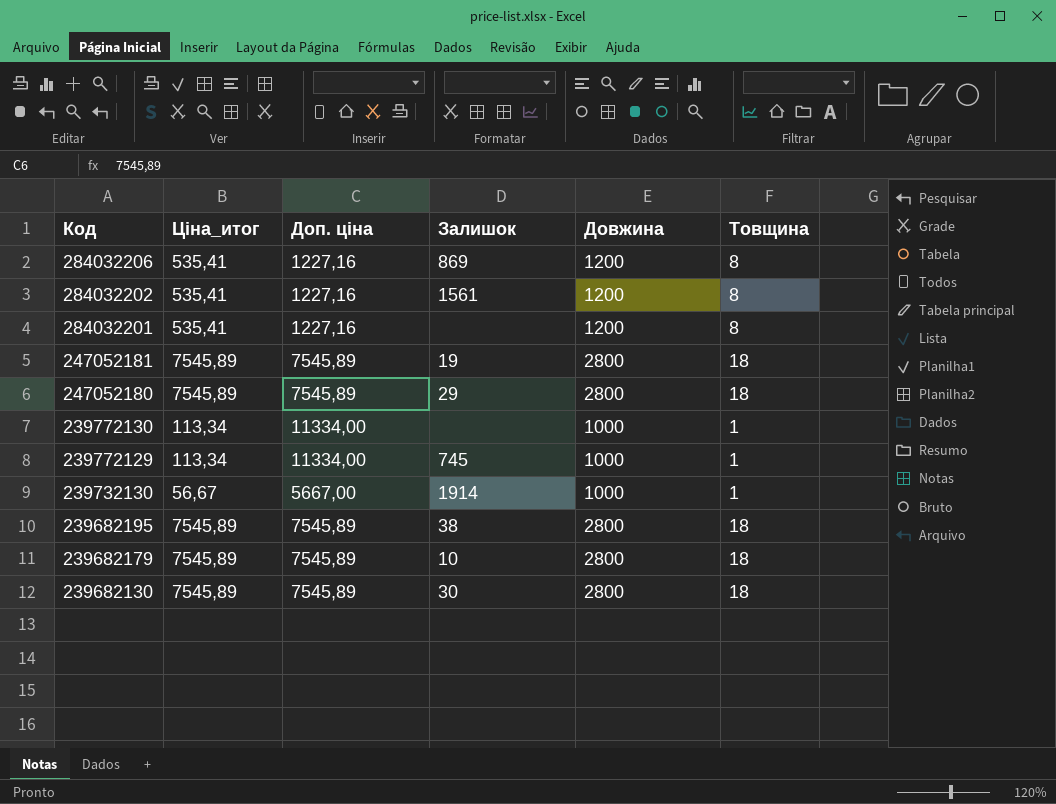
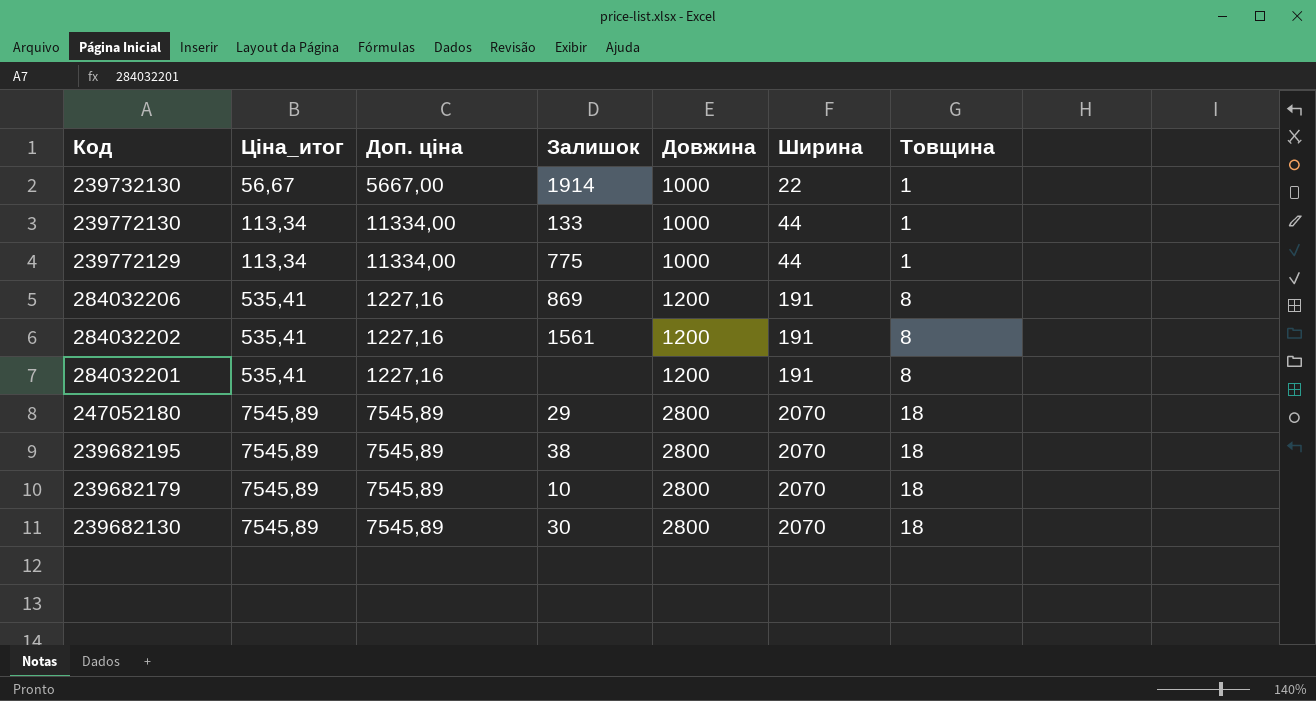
row order: Код descending -> Ціна_итог ascending
column Ширина | position: none -> 6
row 247052181: 7545,89 | 7545,89 | 19 | 2800 | 18 -> none
239772130 | Залишок: none -> 133
239772129 | Залишок: 745 -> 775

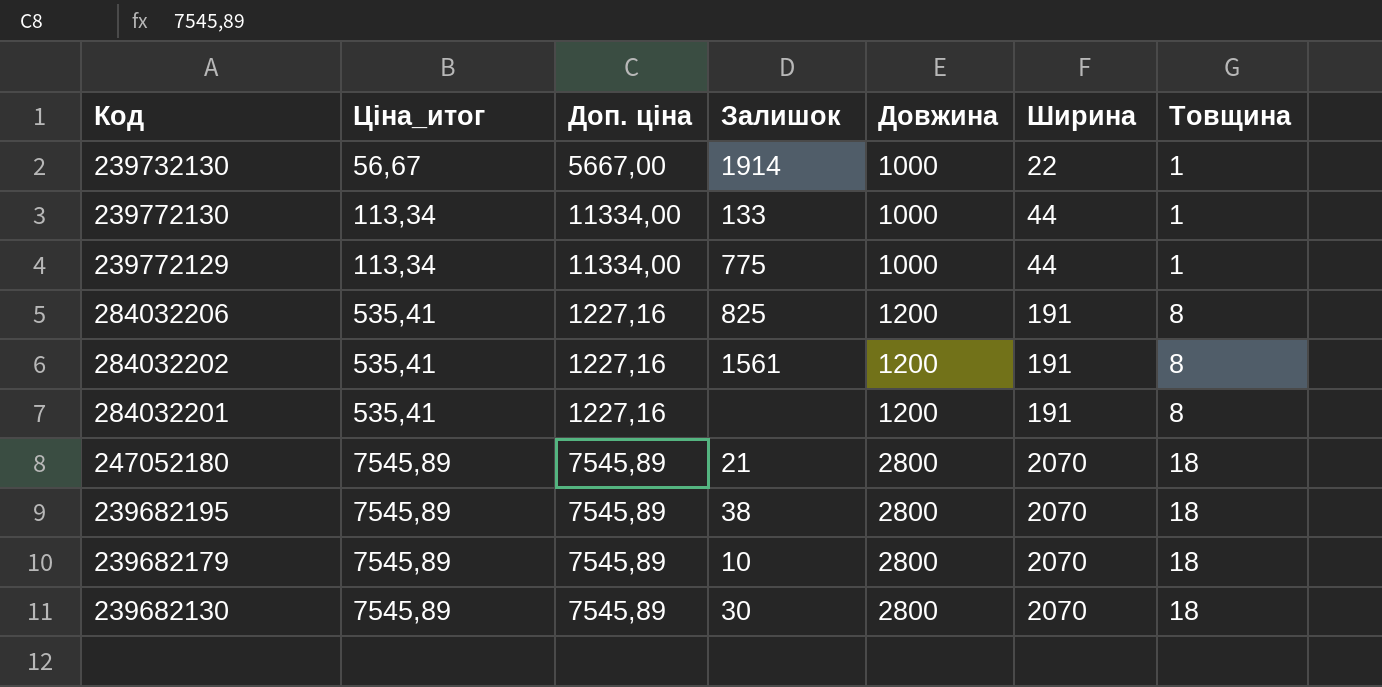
284032206 | Залишок: 869 -> 825
247052180 | Залишок: 29 -> 21

